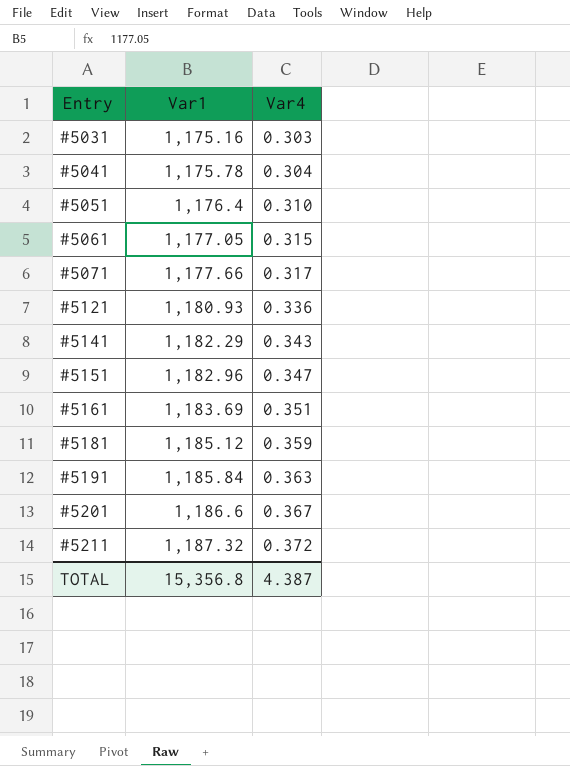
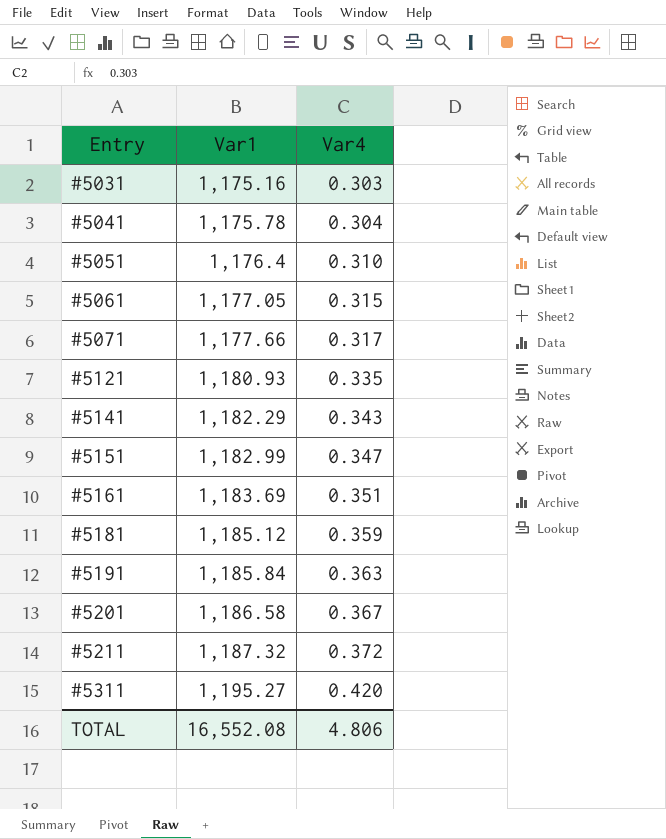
#5121 | Var4: 0.336 -> 0.335
#5151 | Var1: 1,182.96 -> 1,182.99
#5201 | Var1: 1,186.6 -> 1,186.58
row #5311: none -> 1,195.27 | 0.420
TOTAL | Var1: 15,356.8 -> 16,552.08
TOTAL | Var4: 4.387 -> 4.806

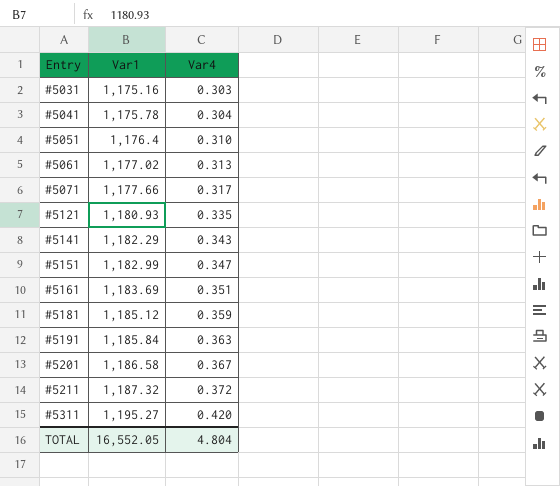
#5061 | Var1: 1,177.05 -> 1,177.02
#5061 | Var4: 0.315 -> 0.313
TOTAL | Var1: 16,552.08 -> 16,552.05
TOTAL | Var4: 4.806 -> 4.804

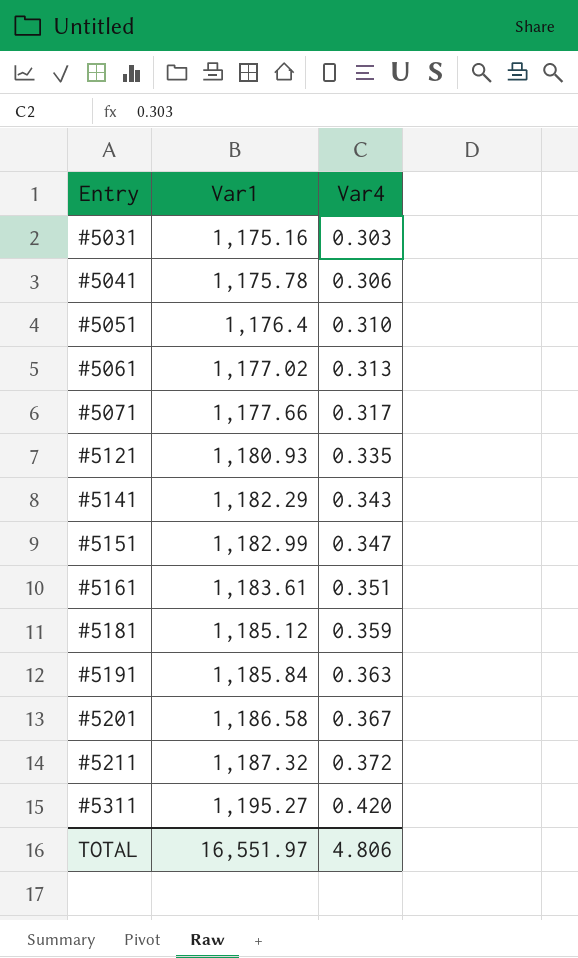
#5041 | Var4: 0.304 -> 0.306
#5161 | Var1: 1,183.69 -> 1,183.61
TOTAL | Var1: 16,552.05 -> 16,551.97
TOTAL | Var4: 4.804 -> 4.806

